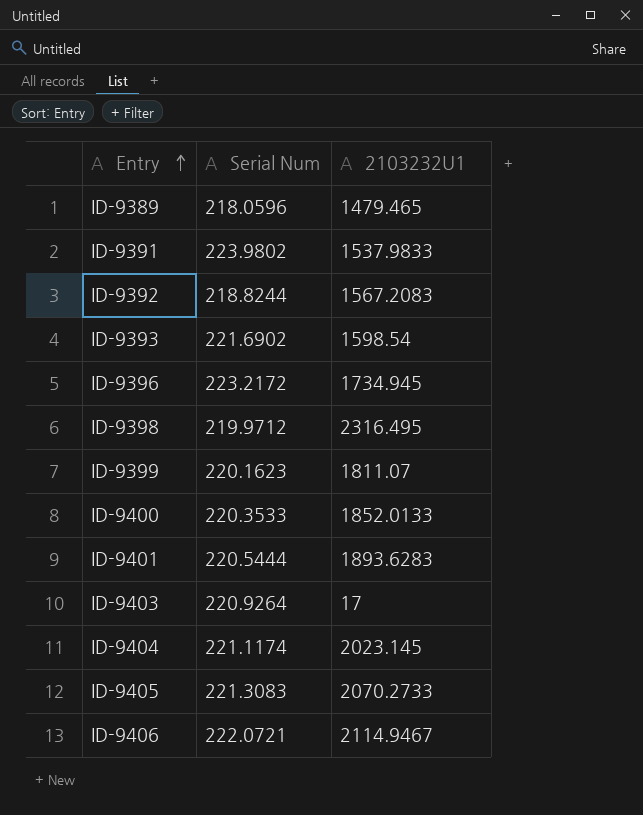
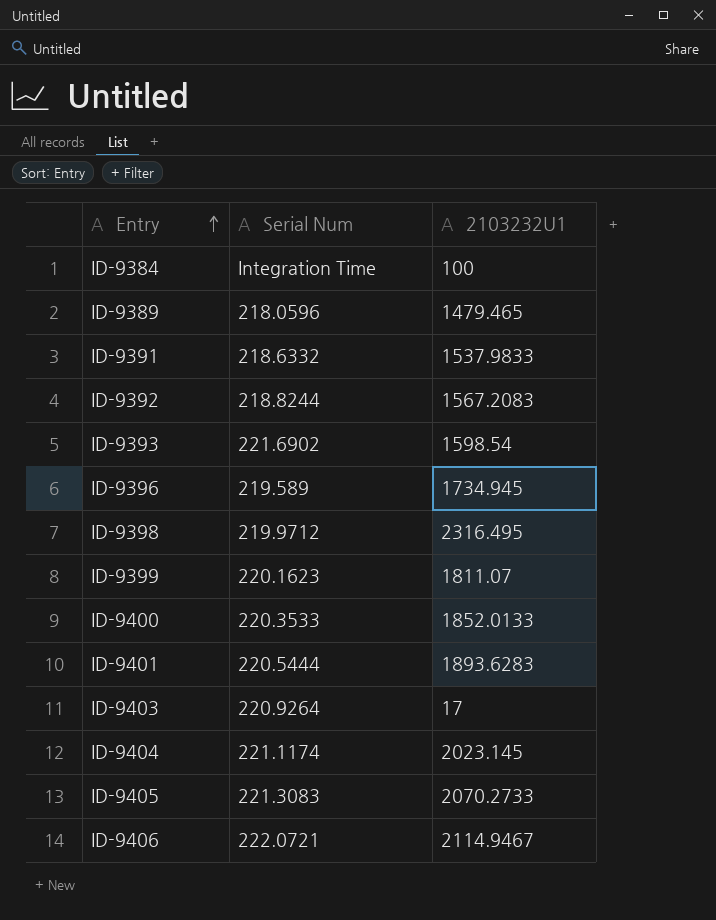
row ID-9384: none -> Integration Time | 100
ID-9391 | Serial Num: 223.9802 -> 218.6332
ID-9396 | Serial Num: 223.2172 -> 219.589

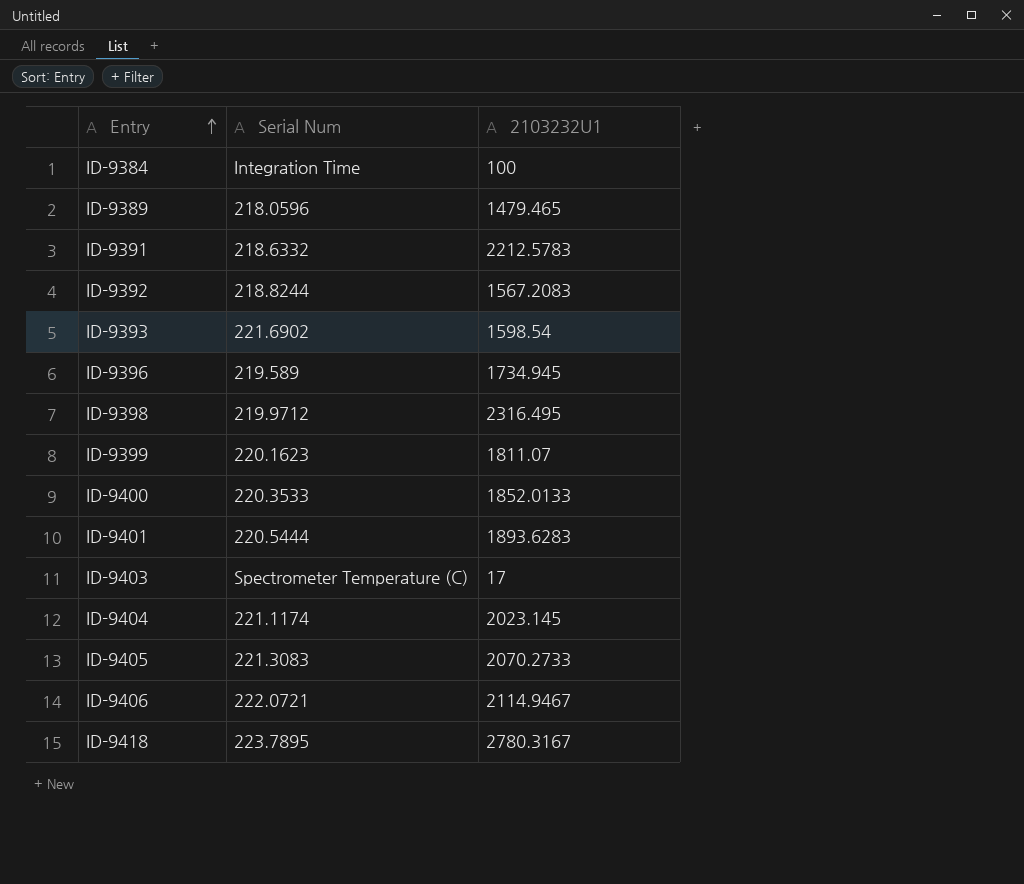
ID-9391 | 2103232U1: 1537.9833 -> 2212.5783
ID-9403 | Serial Num: 220.9264 -> Spectrometer Temperature (C)
row ID-9418: none -> 223.7895 | 2780.3167

